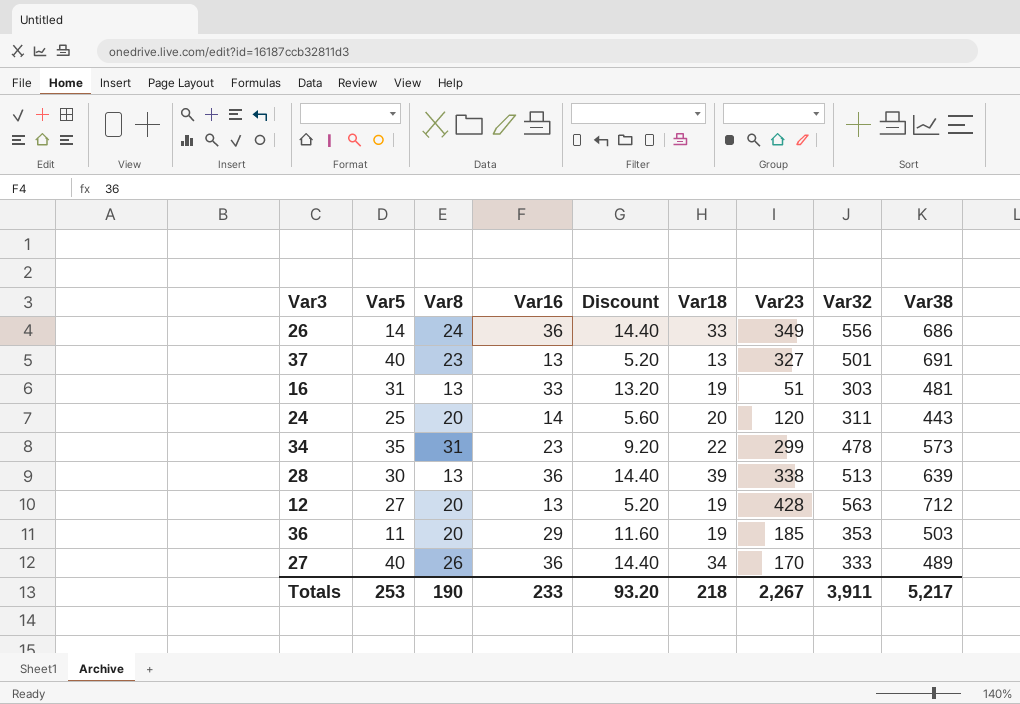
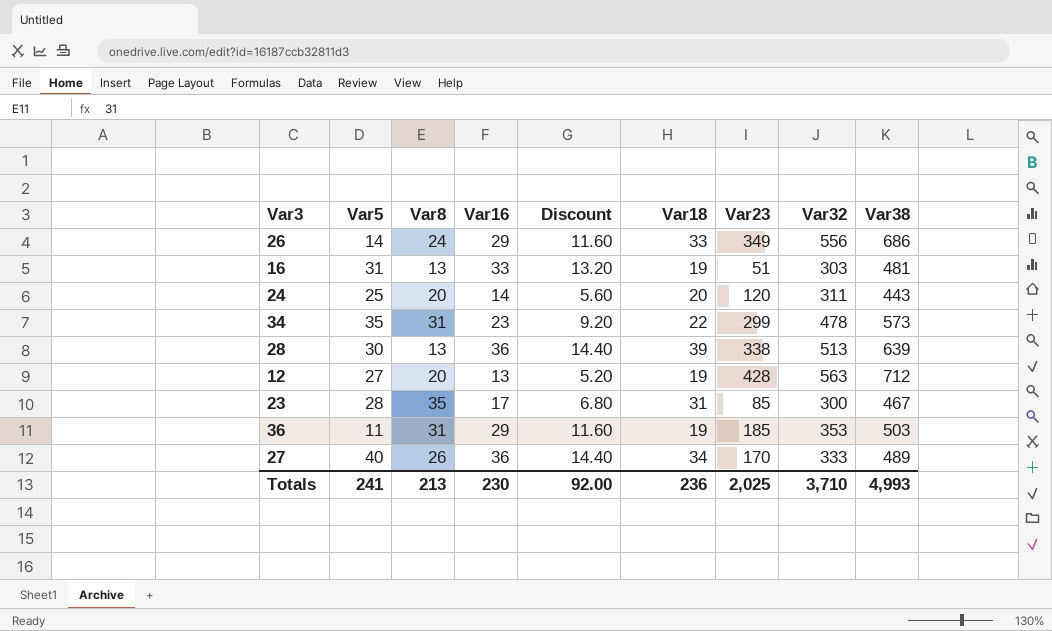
row 37: 40 | 23 | 13 | 5.20 | 13 | 327 | 501 | 691 -> none
26 | Var16: 36 -> 29
26 | Discount: 14.40 -> 11.60
row 23: none -> 28 | 35 | 17 | 6.80 | 31 | 85 | 300 | 467
36 | Var8: 20 -> 31
Totals | Var5: 253 -> 241
Totals | Var8: 190 -> 213
Totals | Var16: 233 -> 230
Totals | Discount: 93.20 -> 92.00
Totals | Var18: 218 -> 236
Totals | Var23: 2,267 -> 2,025
Totals | Var32: 3,911 -> 3,710
Totals | Var38: 5,217 -> 4,993

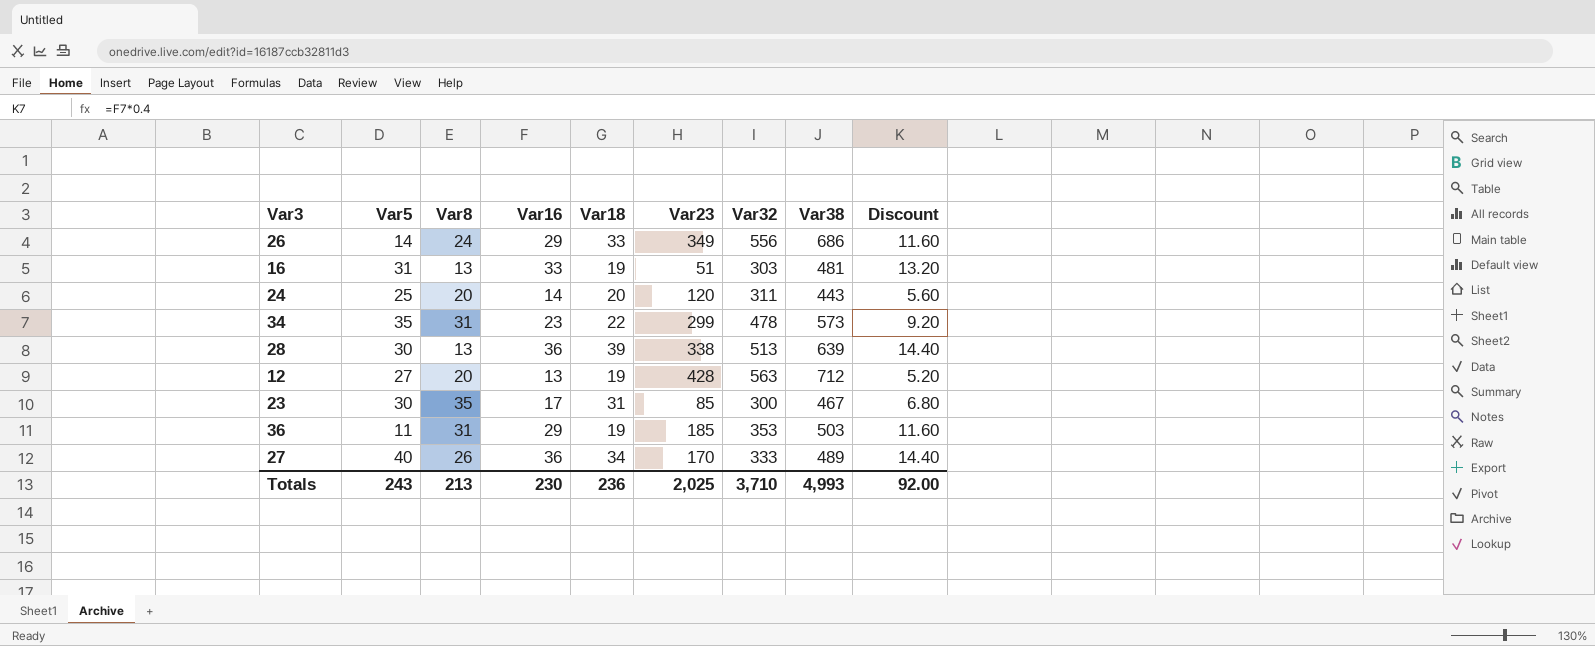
column Discount | position: 5 -> 9
23 | Var5: 28 -> 30
Totals | Var5: 241 -> 243

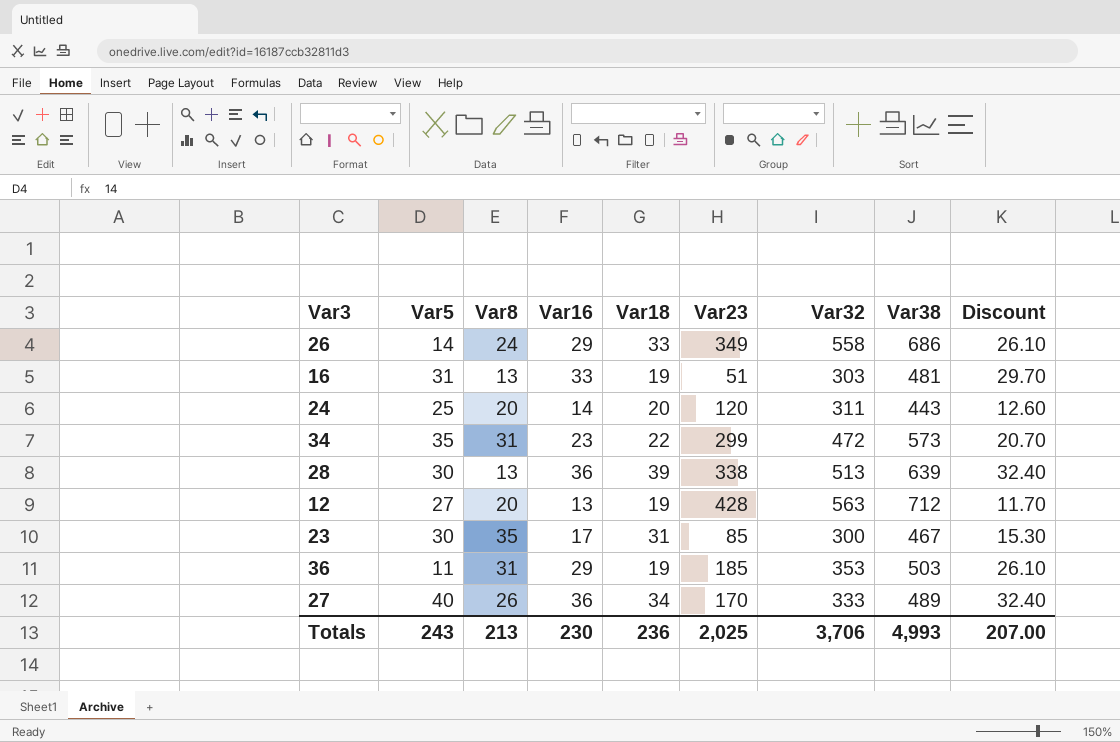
column Discount | formula: [Var16] * 0.4 -> [Var16] * 0.9
26 | Var32: 556 -> 558
34 | Var32: 478 -> 472
Totals | Var32: 3,710 -> 3,706
Totals | Discount: 92.00 -> 207.00

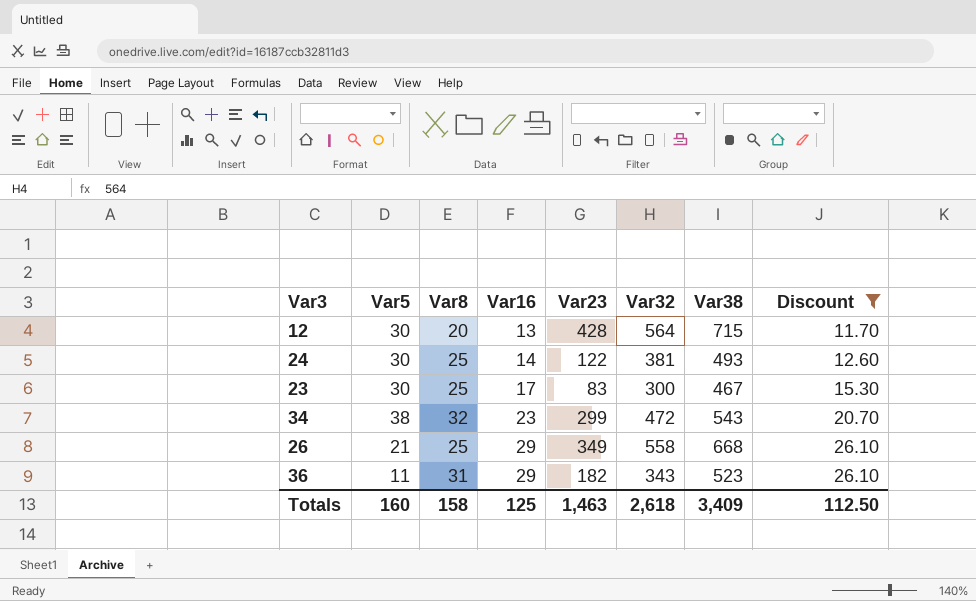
filter: none -> Discount <= 26.10
row order: none -> Var16 ascending
column Var18 | position: 5 -> none
12 | Var5: 27 -> 30
12 | Var32: 563 -> 564
12 | Var38: 712 -> 715
24 | Var5: 25 -> 30
24 | Var8: 20 -> 25
24 | Var23: 120 -> 122
24 | Var32: 311 -> 381
24 | Var38: 443 -> 493
23 | Var8: 35 -> 25
23 | Var23: 85 -> 83
34 | Var5: 35 -> 38
34 | Var8: 31 -> 32
34 | Var38: 573 -> 543
26 | Var5: 14 -> 21
26 | Var8: 24 -> 25
26 | Var38: 686 -> 668
36 | Var23: 185 -> 182
36 | Var32: 353 -> 343
36 | Var38: 503 -> 523
Totals | Var5: 243 -> 160
Totals | Var8: 213 -> 158
Totals | Var16: 230 -> 125
Totals | Var23: 2,025 -> 1,463
Totals | Var32: 3,706 -> 2,618
Totals | Var38: 4,993 -> 3,409
Totals | Discount: 207.00 -> 112.50

